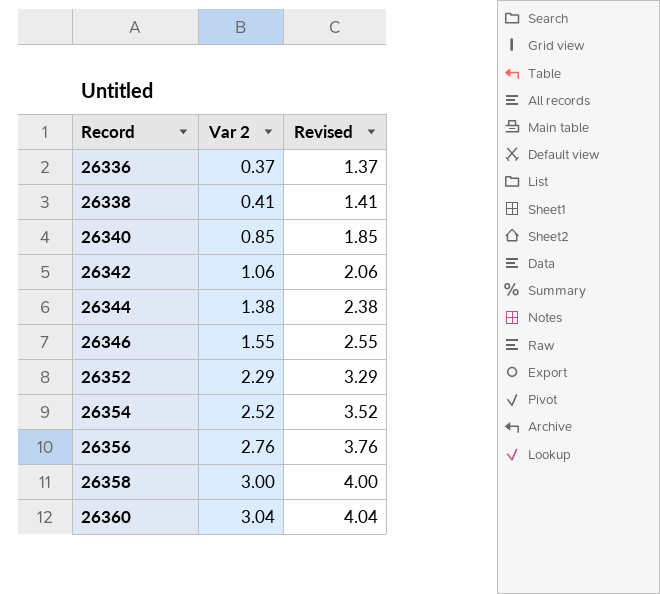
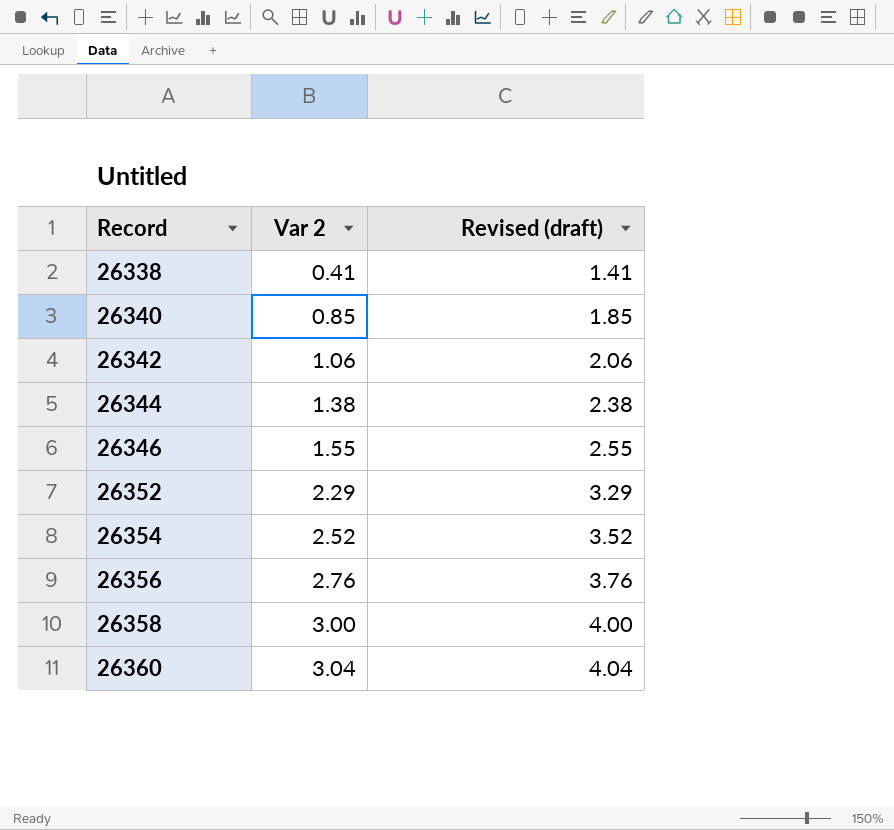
column name: Revised -> Revised (draft)
row 26336: 0.37 | 1.37 -> none

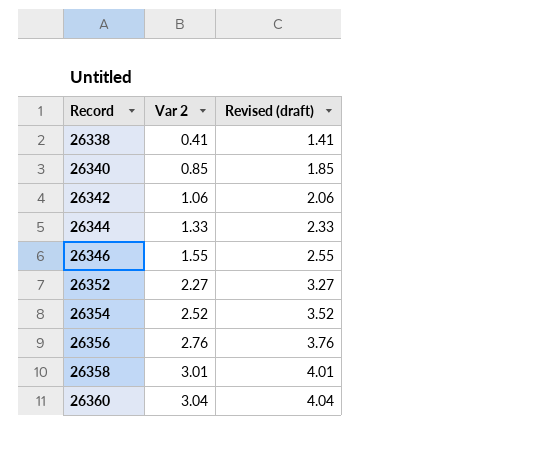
26344 | Var 2: 1.38 -> 1.33
26344 | Revised (draft): 2.38 -> 2.33
26352 | Var 2: 2.29 -> 2.27
26352 | Revised (draft): 3.29 -> 3.27
26358 | Var 2: 3.00 -> 3.01
26358 | Revised (draft): 4.00 -> 4.01

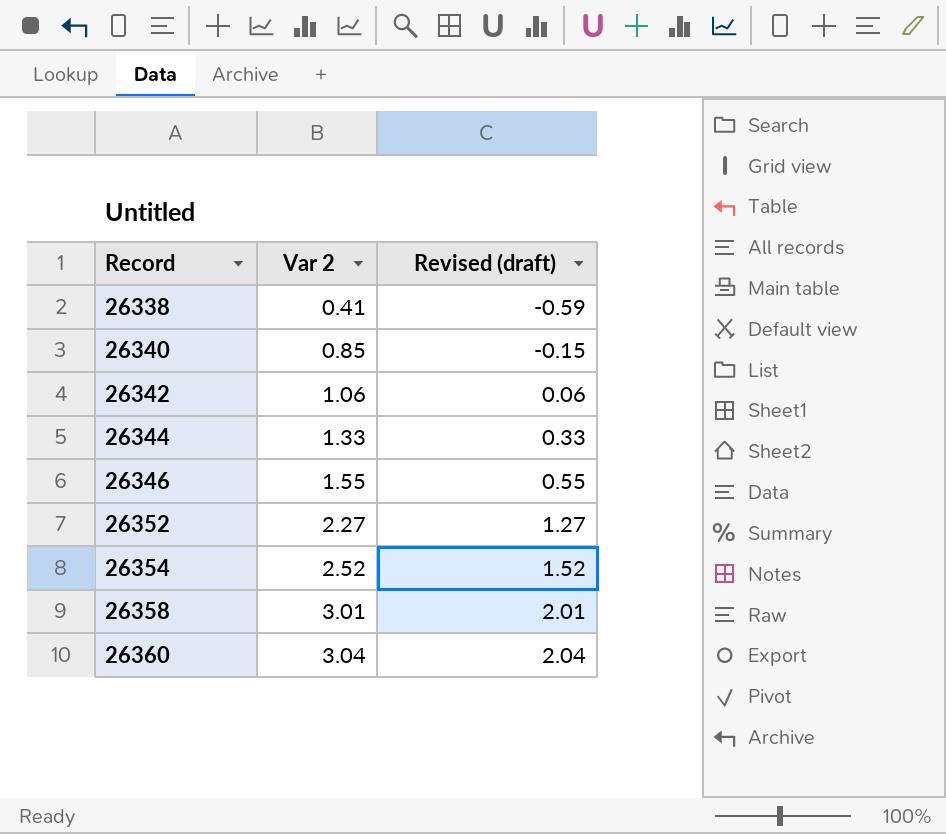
column Revised (draft) | formula: [Var 2] + 1 -> [Var 2] - 1
row 26356: 2.76 | 3.76 -> none

